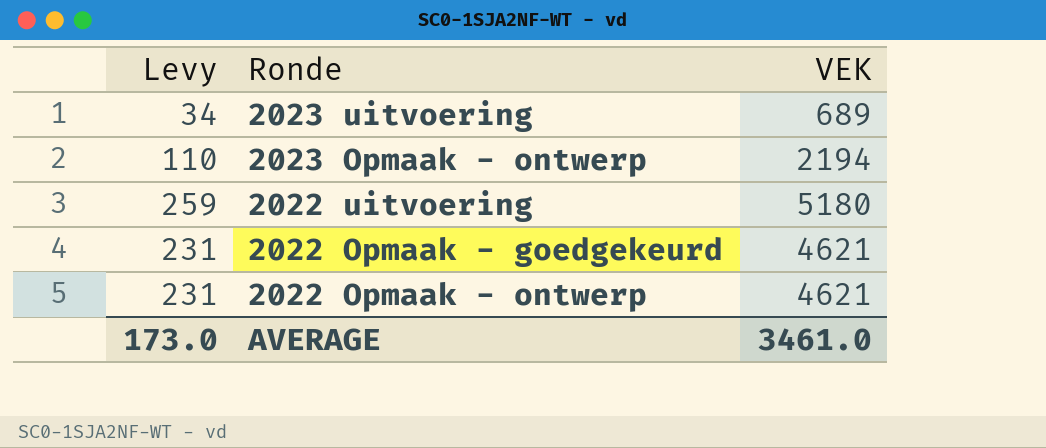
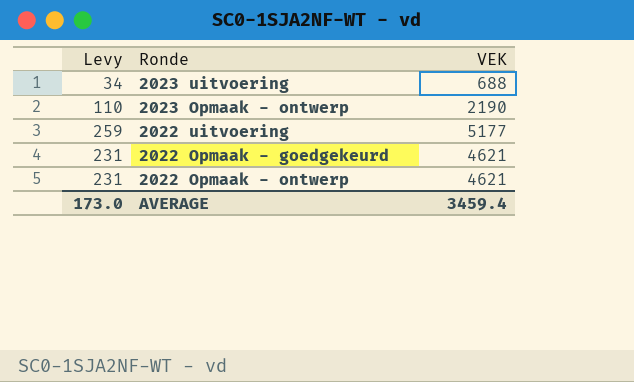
2023 uitvoering | VEK: 689 -> 688
2023 Opmaak - ontwerp | VEK: 2194 -> 2190
2022 uitvoering | VEK: 5180 -> 5177
AVERAGE | VEK: 3461.0 -> 3459.4

